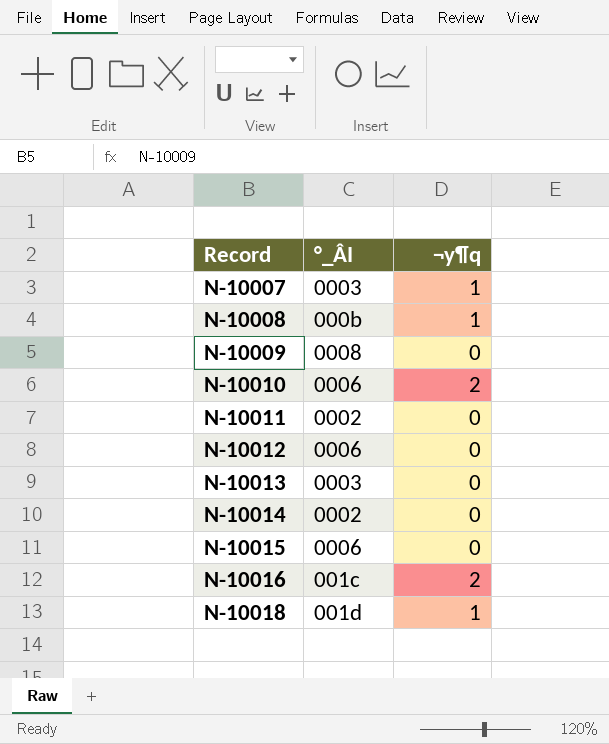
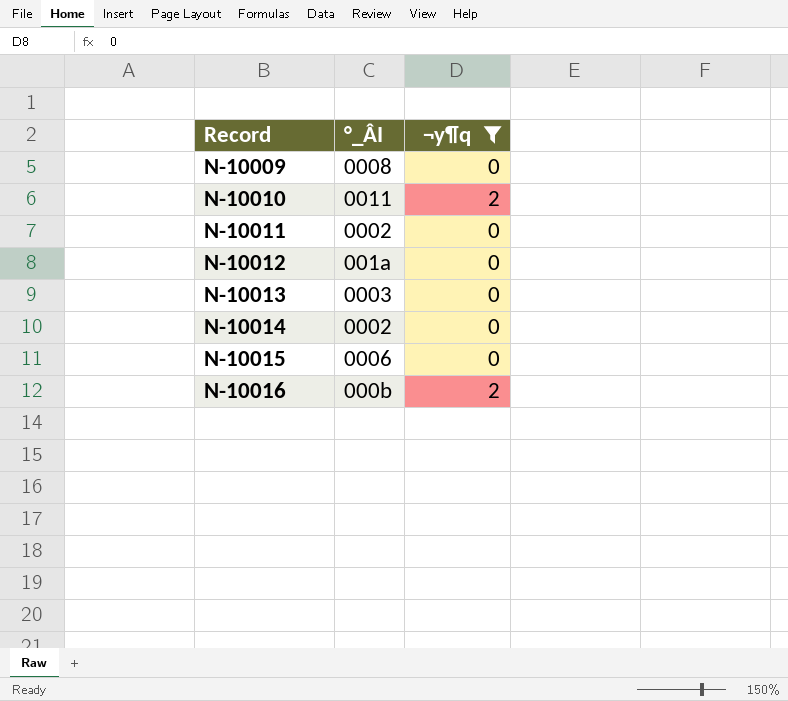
filter: none -> ¬y¶q != 1
N-10010 | °_ÂI: 0006 -> 0011
N-10012 | °_ÂI: 0006 -> 001a
N-10016 | °_ÂI: 001c -> 000b

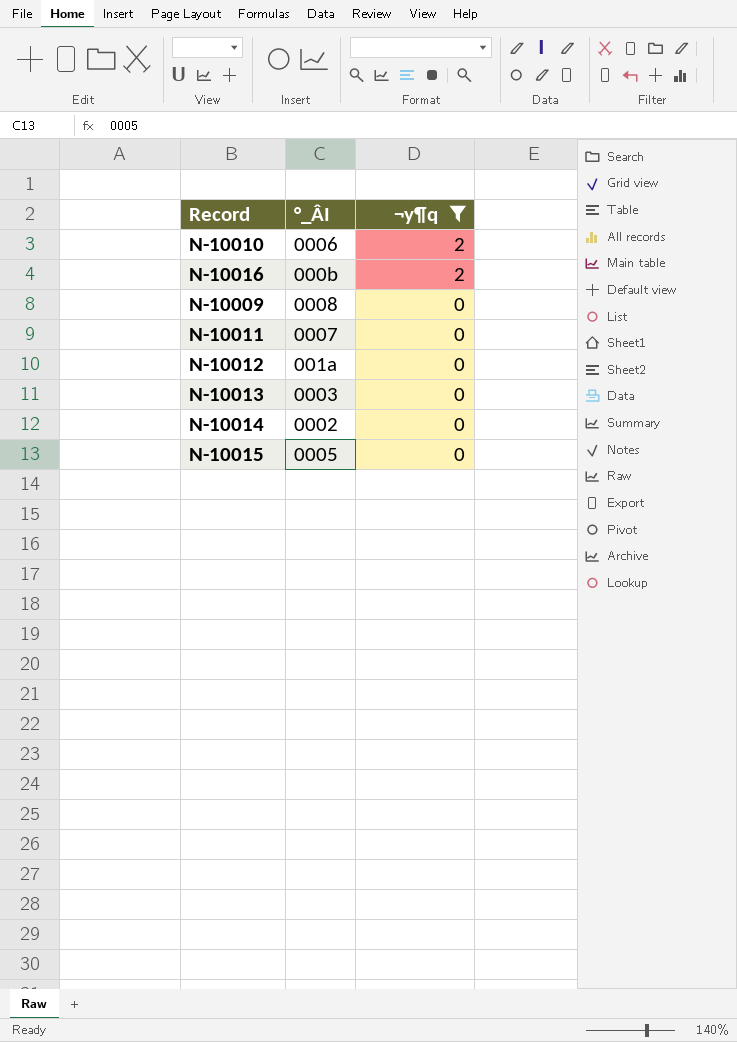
row order: Record ascending -> ¬y¶q descending
N-10010 | °_ÂI: 0011 -> 0006
N-10011 | °_ÂI: 0002 -> 0007
N-10015 | °_ÂI: 0006 -> 0005

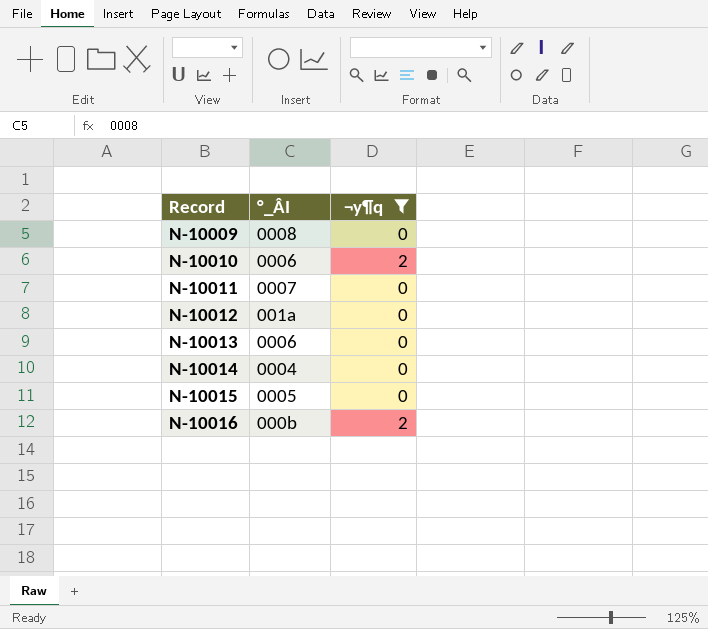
row order: ¬y¶q descending -> Record ascending
N-10013 | °_ÂI: 0003 -> 0006
N-10014 | °_ÂI: 0002 -> 0004

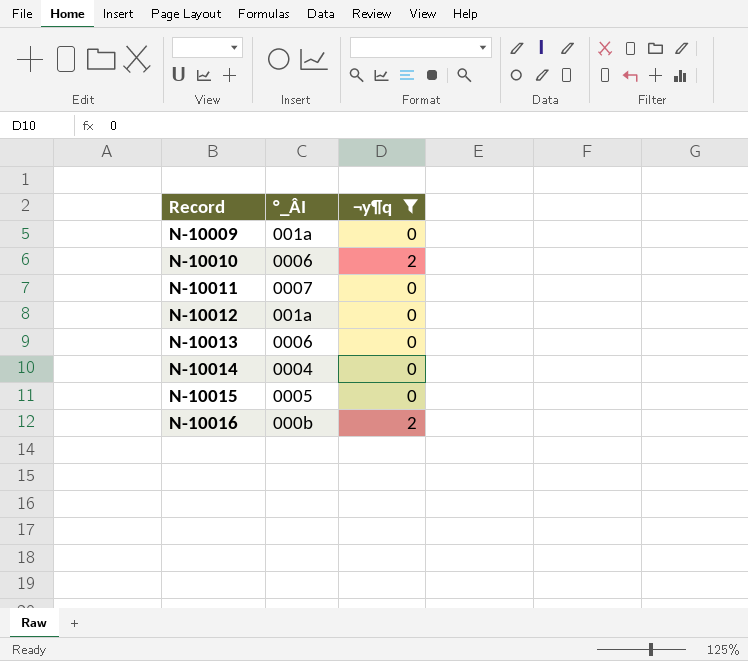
N-10009 | °_ÂI: 0008 -> 001a

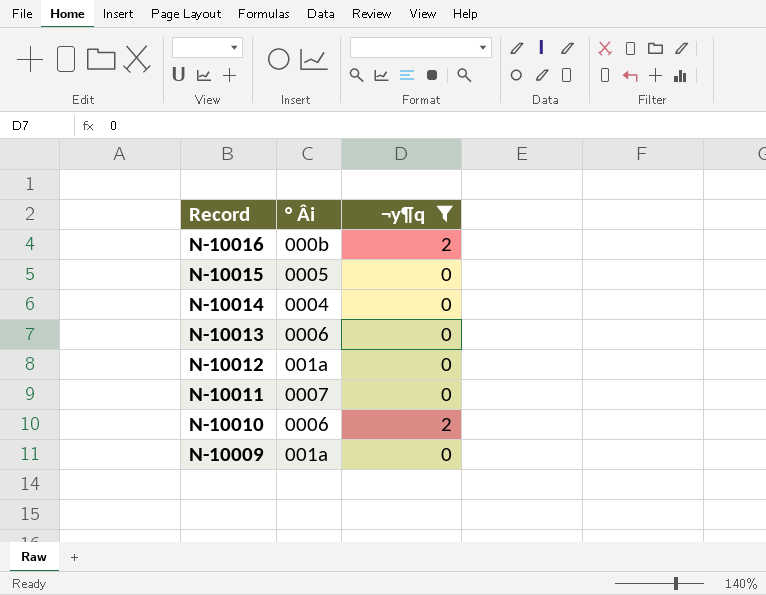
row order: Record ascending -> Record descending
column name: °_ÂI -> ° Âi

